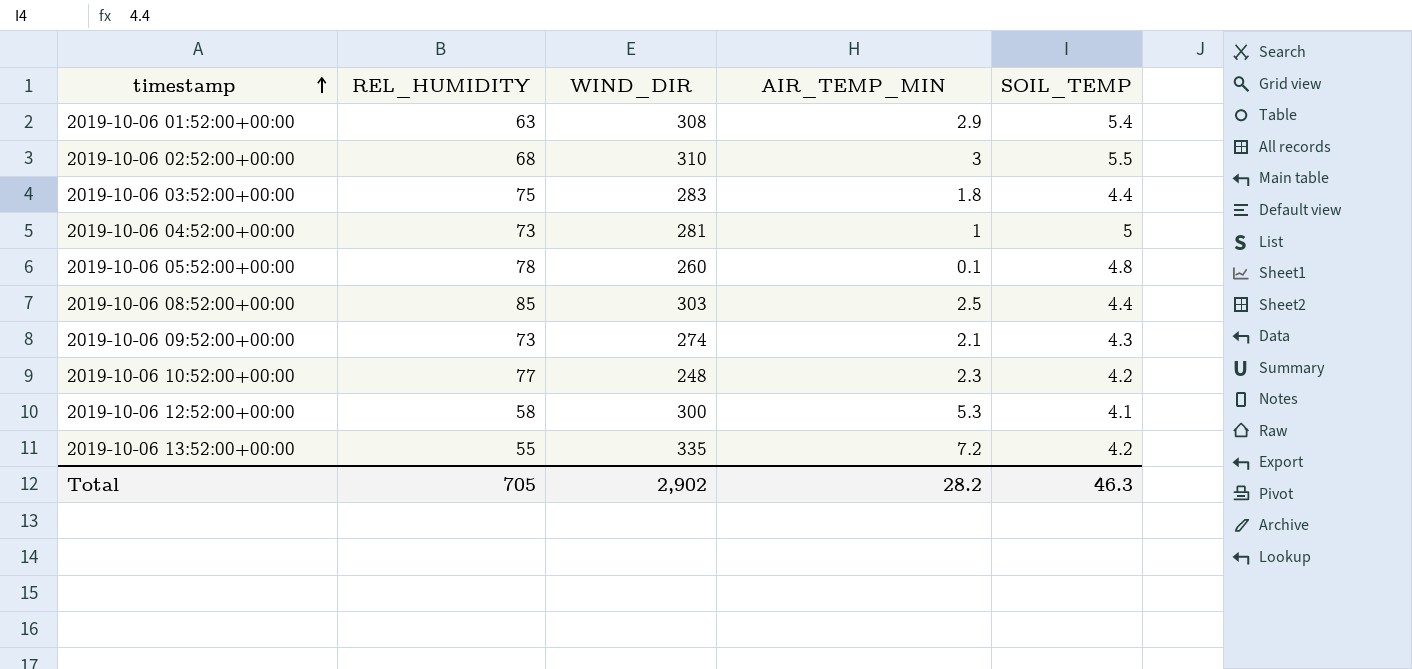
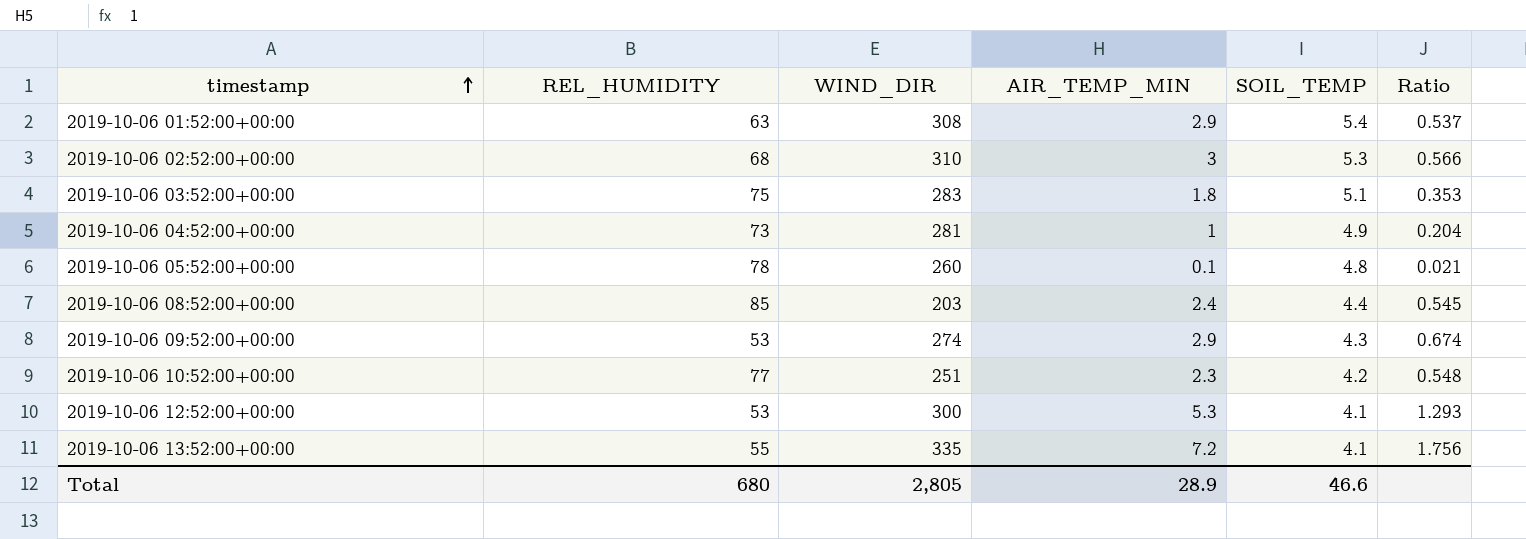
column Ratio | formula: none -> [AIR_TEMP_MIN] / [SOIL_TEMP]
2019-10-06 02:52:00+00:00 | SOIL_TEMP: 5.5 -> 5.3
2019-10-06 03:52:00+00:00 | SOIL_TEMP: 4.4 -> 5.1
2019-10-06 04:52:00+00:00 | SOIL_TEMP: 5 -> 4.9
2019-10-06 08:52:00+00:00 | WIND_DIR: 303 -> 203
2019-10-06 08:52:00+00:00 | AIR_TEMP_MIN: 2.5 -> 2.4
2019-10-06 09:52:00+00:00 | REL_HUMIDITY: 73 -> 53
2019-10-06 09:52:00+00:00 | AIR_TEMP_MIN: 2.1 -> 2.9
2019-10-06 10:52:00+00:00 | WIND_DIR: 248 -> 251
2019-10-06 12:52:00+00:00 | REL_HUMIDITY: 58 -> 53
2019-10-06 13:52:00+00:00 | SOIL_TEMP: 4.2 -> 4.1
Total | REL_HUMIDITY: 705 -> 680
Total | WIND_DIR: 2,902 -> 2,805
Total | AIR_TEMP_MIN: 28.2 -> 28.9
Total | SOIL_TEMP: 46.3 -> 46.6

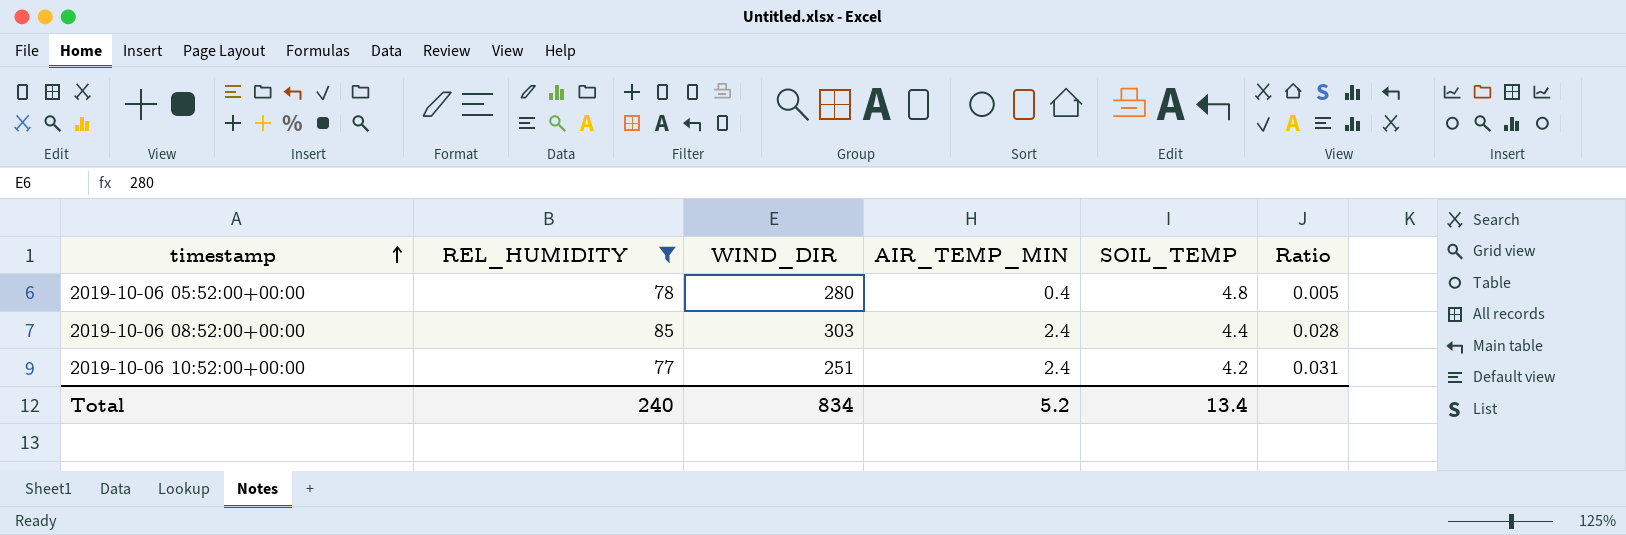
filter: none -> REL_HUMIDITY >= 77
column Ratio | formula: [AIR_TEMP_MIN] / [SOIL_TEMP] -> [AIR_TEMP_MIN] / [REL_HUMIDITY]
2019-10-06 05:52:00+00:00 | WIND_DIR: 260 -> 280
2019-10-06 05:52:00+00:00 | AIR_TEMP_MIN: 0.1 -> 0.4
2019-10-06 08:52:00+00:00 | WIND_DIR: 203 -> 303
2019-10-06 10:52:00+00:00 | AIR_TEMP_MIN: 2.3 -> 2.4
Total | REL_HUMIDITY: 680 -> 240
Total | WIND_DIR: 2,805 -> 834
Total | AIR_TEMP_MIN: 28.9 -> 5.2
Total | SOIL_TEMP: 46.6 -> 13.4

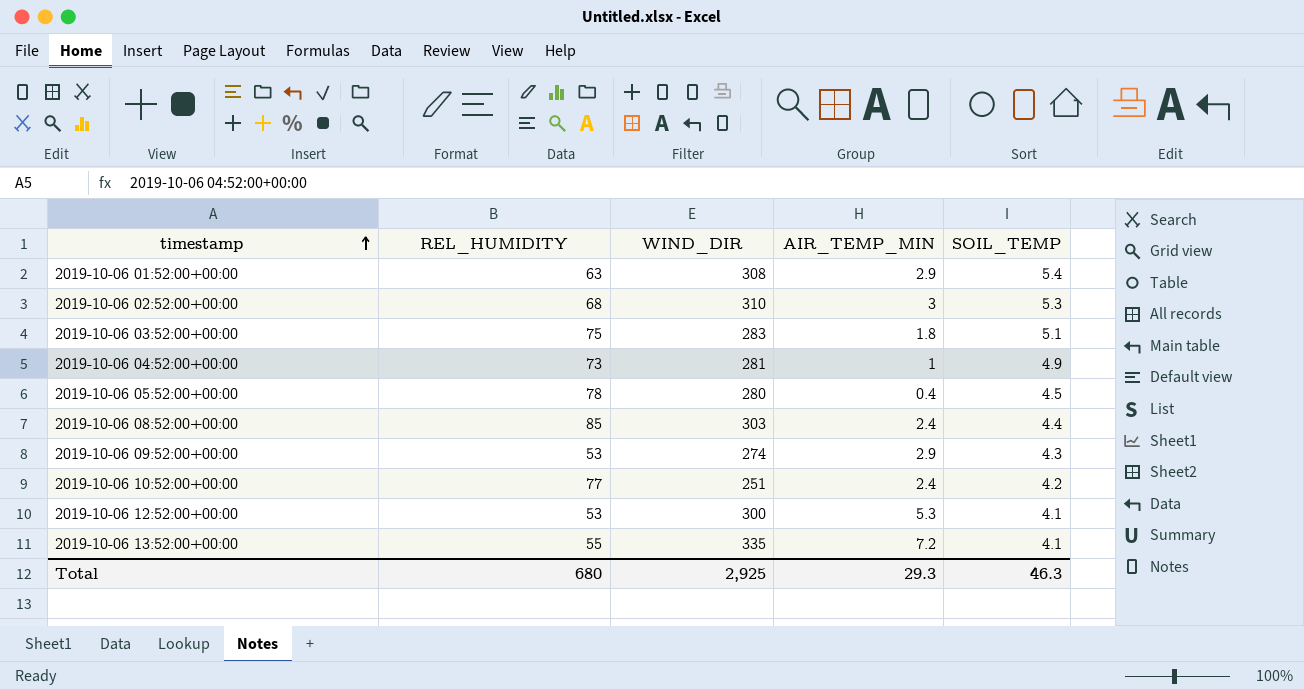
filter: REL_HUMIDITY >= 77 -> none
column Ratio | formula: [AIR_TEMP_MIN] / [REL_HUMIDITY] -> none
2019-10-06 05:52:00+00:00 | SOIL_TEMP: 4.8 -> 4.5
Total | REL_HUMIDITY: 240 -> 680
Total | WIND_DIR: 834 -> 2,925
Total | AIR_TEMP_MIN: 5.2 -> 29.3
Total | SOIL_TEMP: 13.4 -> 46.3

